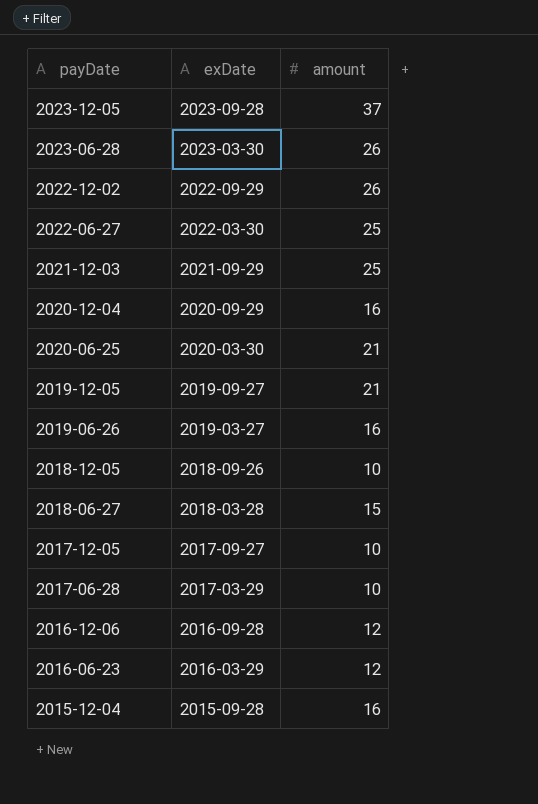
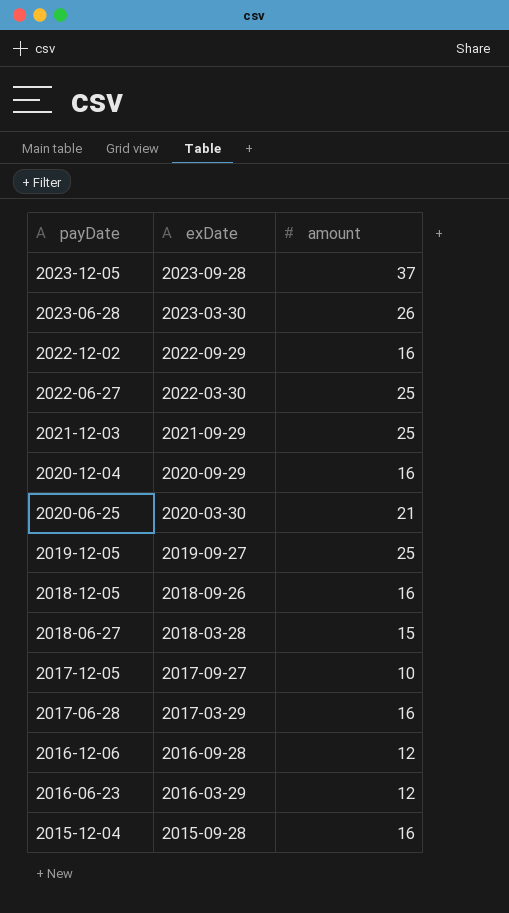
row 2019-06-26: 2019-03-27 | 16 -> none
2022-12-02 | amount: 26 -> 16
2019-12-05 | amount: 21 -> 25
2018-12-05 | amount: 10 -> 16
2017-06-28 | amount: 10 -> 16

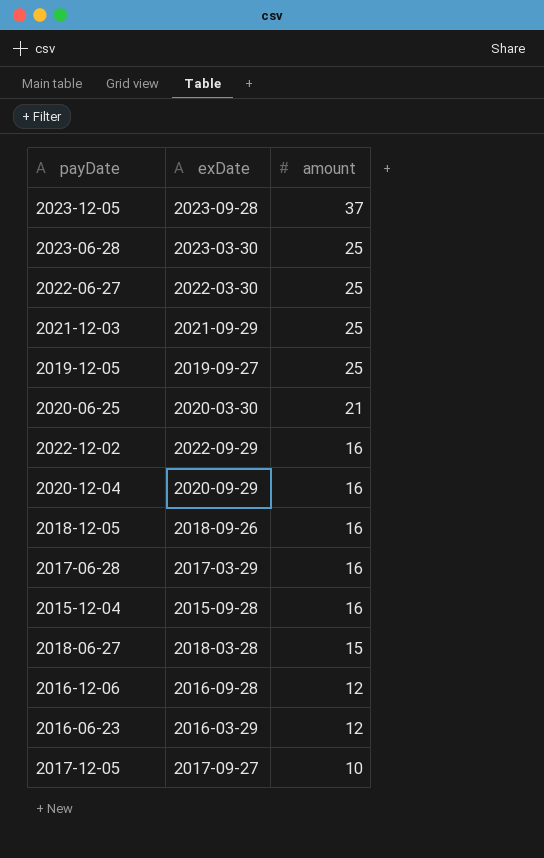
row order: payDate descending -> amount descending
2023-06-28 | amount: 26 -> 25

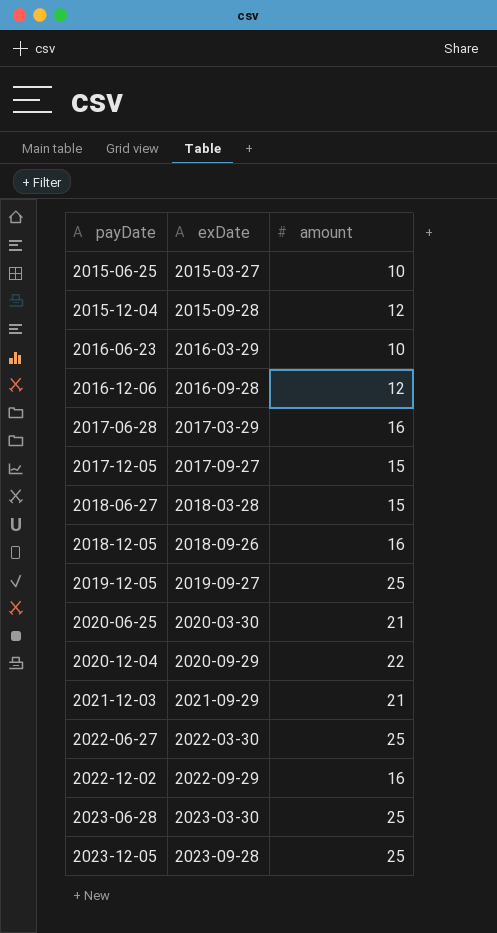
row order: amount descending -> payDate ascending
row 2015-06-25: none -> 2015-03-27 | 10
2015-12-04 | amount: 16 -> 12
2016-06-23 | amount: 12 -> 10
2017-12-05 | amount: 10 -> 15
2020-12-04 | amount: 16 -> 22
2021-12-03 | amount: 25 -> 21
2023-12-05 | amount: 37 -> 25

